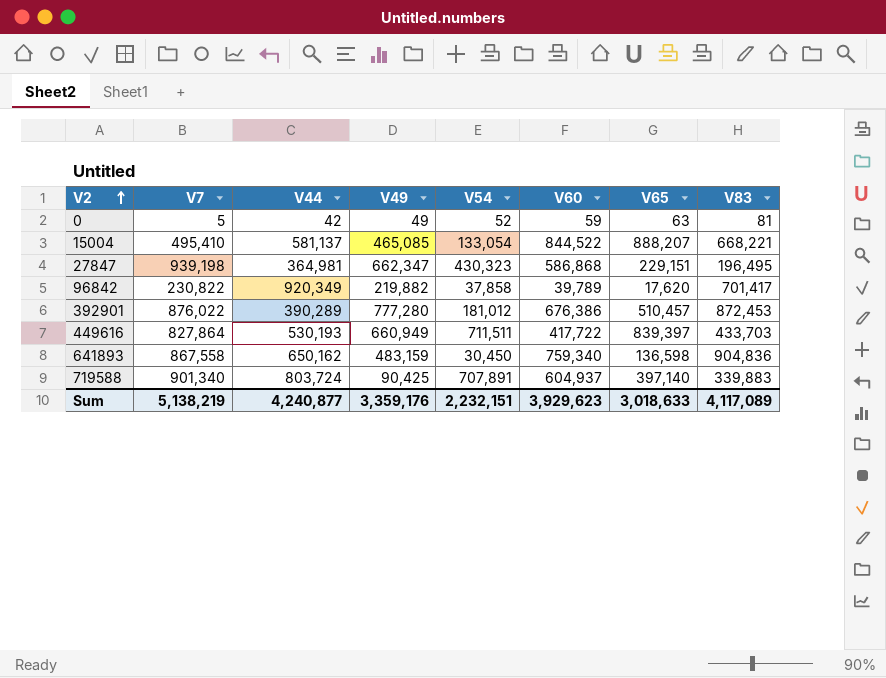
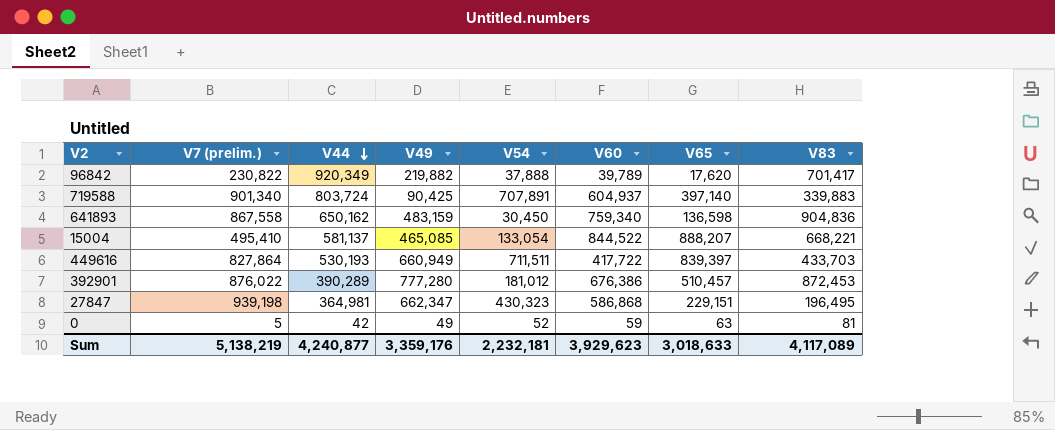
row order: V2 ascending -> V44 descending
column name: V7 -> V7 (prelim.)
96842 | V54: 37,858 -> 37,888
Sum | V54: 2,232,151 -> 2,232,181

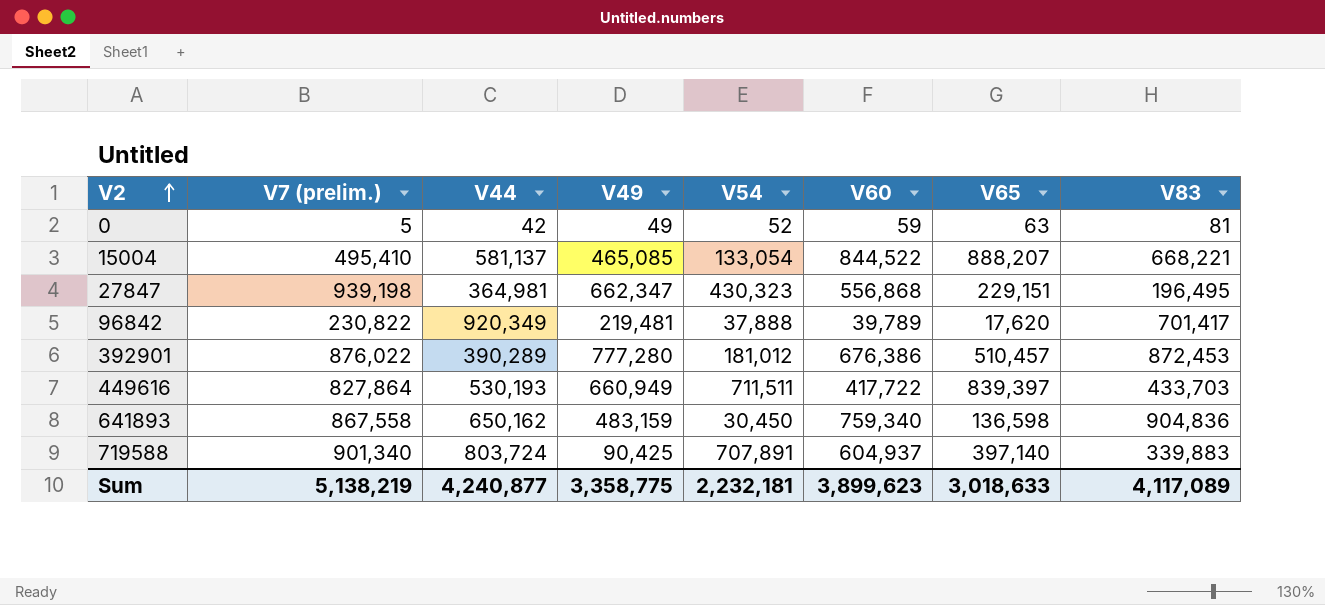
row order: V44 descending -> V2 ascending
27847 | V60: 586,868 -> 556,868
96842 | V49: 219,882 -> 219,481
Sum | V49: 3,359,176 -> 3,358,775
Sum | V60: 3,929,623 -> 3,899,623

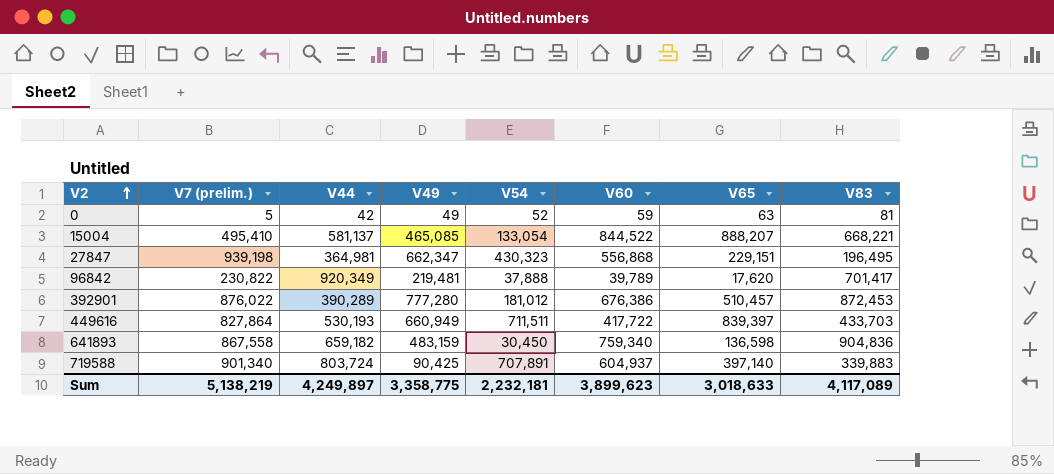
641893 | V44: 650,162 -> 659,182
Sum | V44: 4,240,877 -> 4,249,897

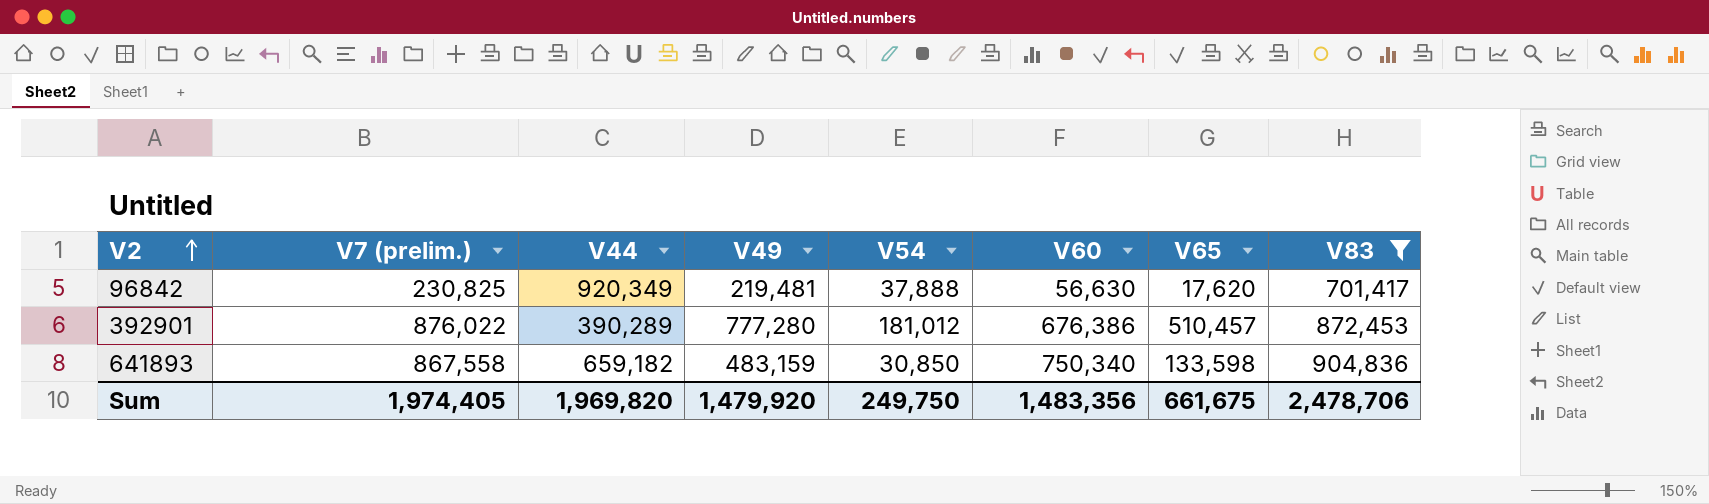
filter: none -> V83 >= 701,417
96842 | V7 (prelim.): 230,822 -> 230,825
96842 | V60: 39,789 -> 56,630
641893 | V54: 30,450 -> 30,850
641893 | V60: 759,340 -> 750,340
641893 | V65: 136,598 -> 133,598
Sum | V7 (prelim.): 5,138,219 -> 1,974,405
Sum | V44: 4,249,897 -> 1,969,820
Sum | V49: 3,358,775 -> 1,479,920
Sum | V54: 2,232,181 -> 249,750
Sum | V60: 3,899,623 -> 1,483,356
Sum | V65: 3,018,633 -> 661,675
Sum | V83: 4,117,089 -> 2,478,706

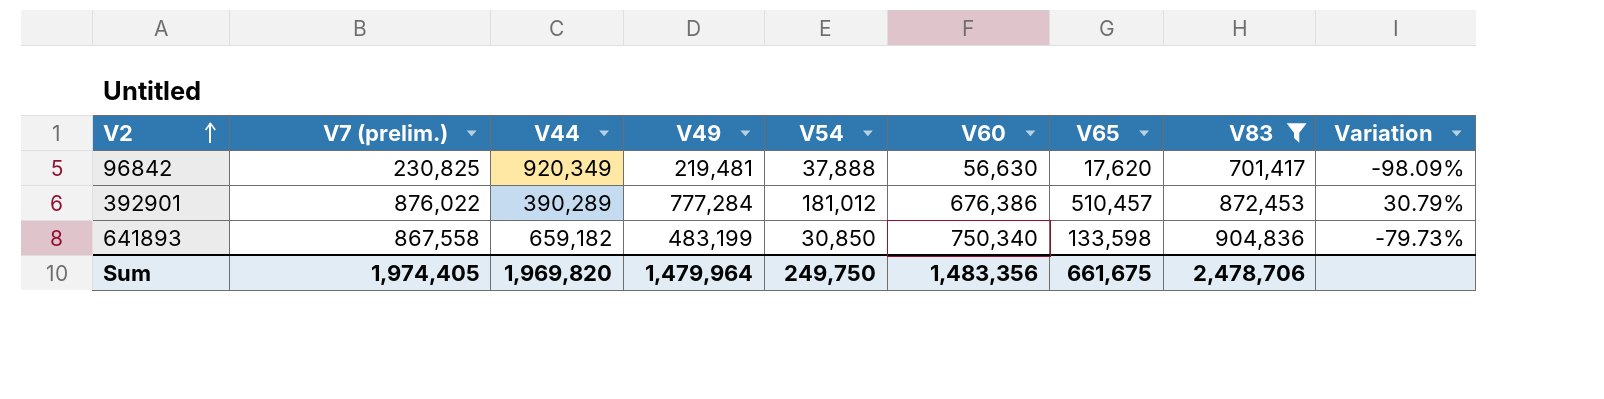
column Variation | formula: none -> ([V65] - [V44]) / [V44]
392901 | V49: 777,280 -> 777,284
641893 | V49: 483,159 -> 483,199
Sum | V49: 1,479,920 -> 1,479,964

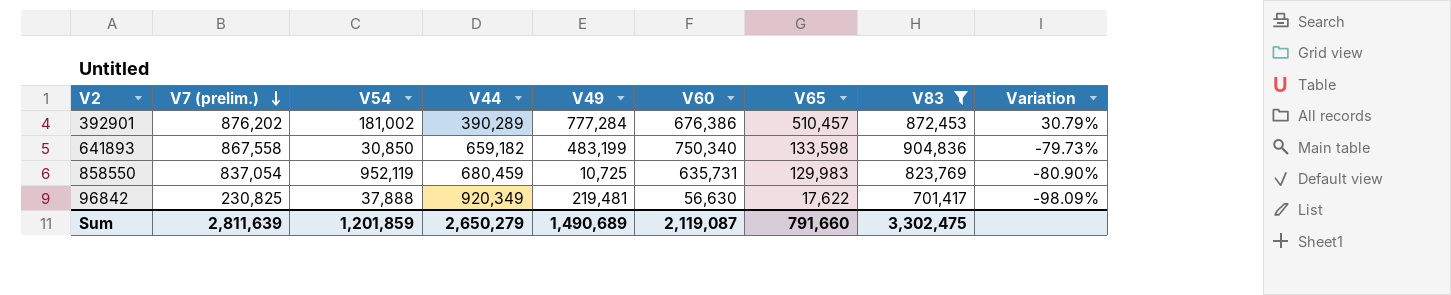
row order: V2 ascending -> V7 (prelim.) descending
column V54 | position: 5 -> 3
392901 | V7 (prelim.): 876,022 -> 876,202
392901 | V54: 181,012 -> 181,002
row 858550: none -> 837,054 | 952,119 | 680,459 | 10,725 | 635,731 | 129,983 | 823,769 | -80.90%
96842 | V65: 17,620 -> 17,622
Sum | V7 (prelim.): 1,974,405 -> 2,811,639
Sum | V54: 249,750 -> 1,201,859
Sum | V44: 1,969,820 -> 2,650,279
Sum | V49: 1,479,964 -> 1,490,689
Sum | V60: 1,483,356 -> 2,119,087
Sum | V65: 661,675 -> 791,660
Sum | V83: 2,478,706 -> 3,302,475

